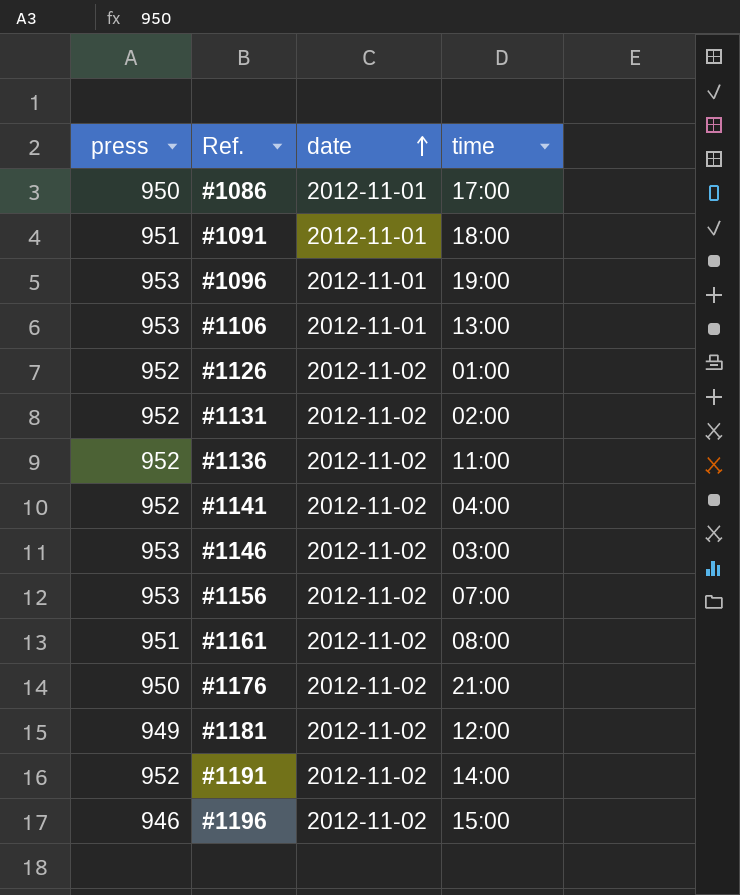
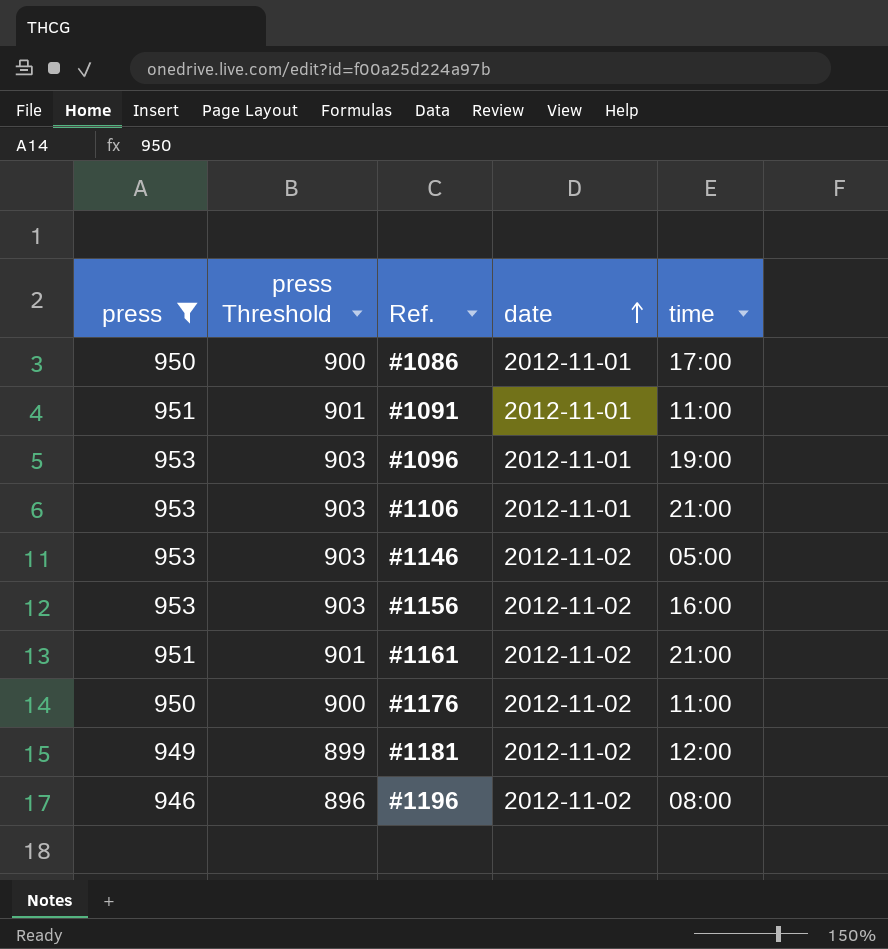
filter: none -> press != 952
column press Threshold | formula: none -> [press] - 50
#1091 | time: 18:00 -> 11:00
#1106 | time: 13:00 -> 21:00
#1146 | time: 03:00 -> 05:00
#1156 | time: 07:00 -> 16:00
#1161 | time: 08:00 -> 21:00
#1176 | time: 21:00 -> 11:00
#1196 | time: 15:00 -> 08:00

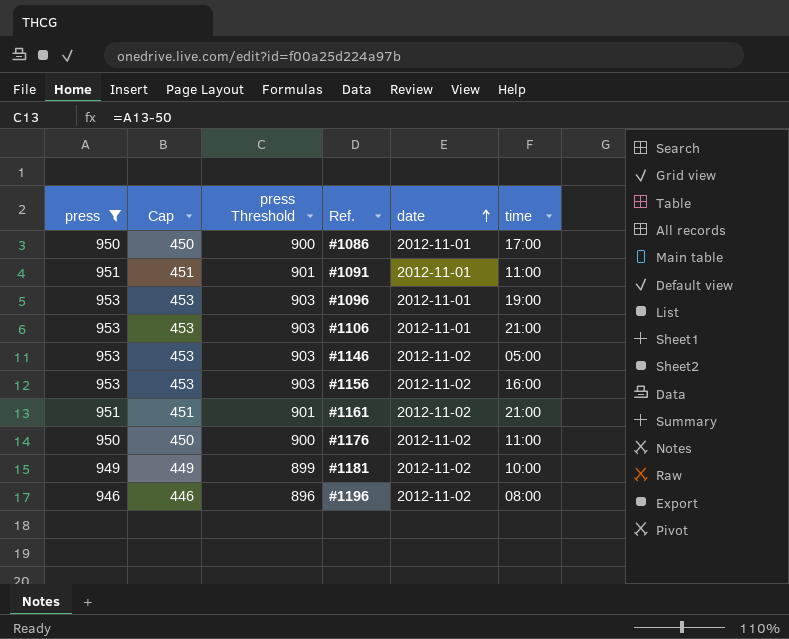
column Cap | formula: none -> [press] - 500
#1181 | time: 12:00 -> 10:00

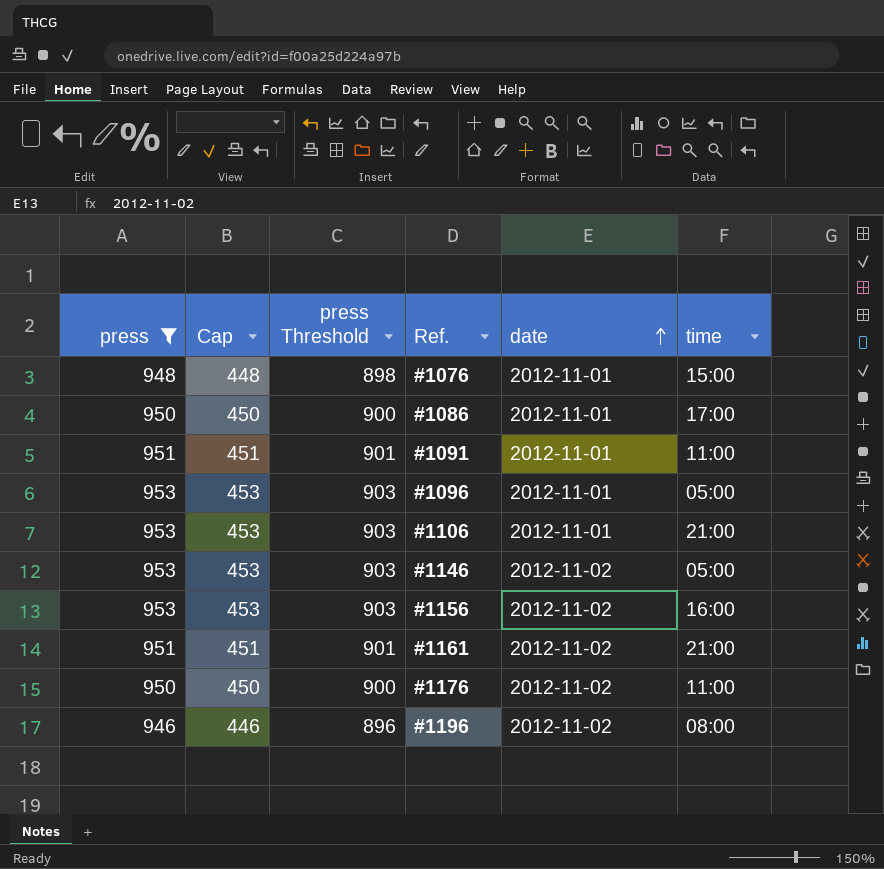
row #1181: 949 | 449 | 899 | 2012-11-02 | 10:00 -> none
row #1076: none -> 948 | 448 | 898 | 2012-11-01 | 15:00
#1096 | time: 19:00 -> 05:00

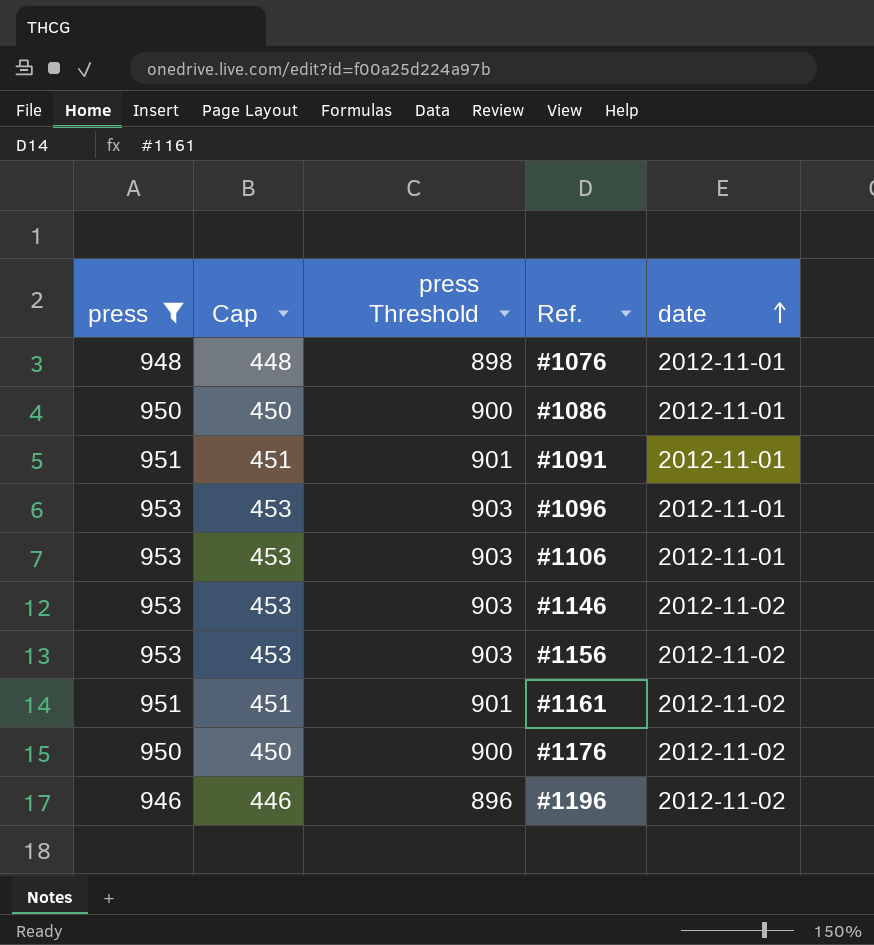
column time | position: 6 -> none

